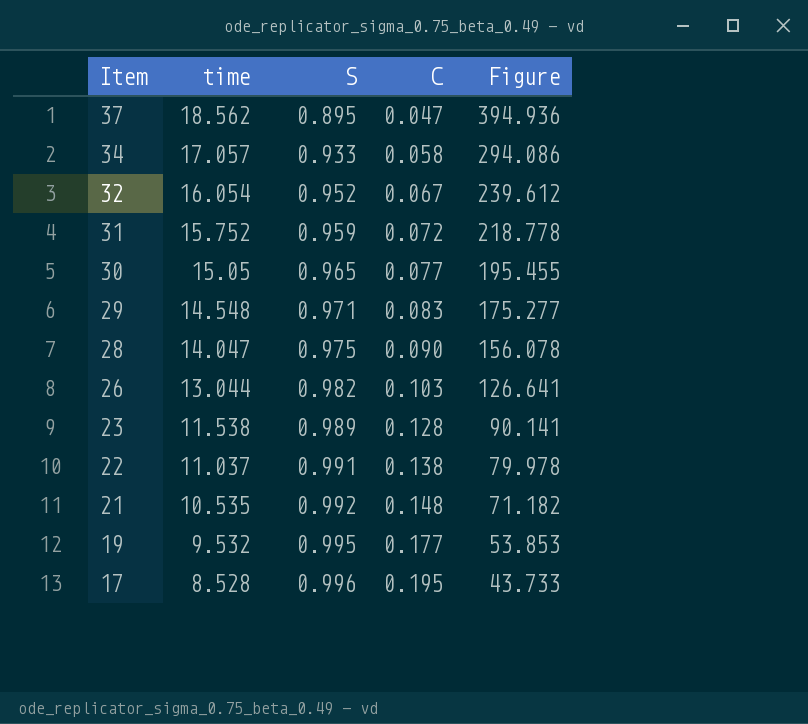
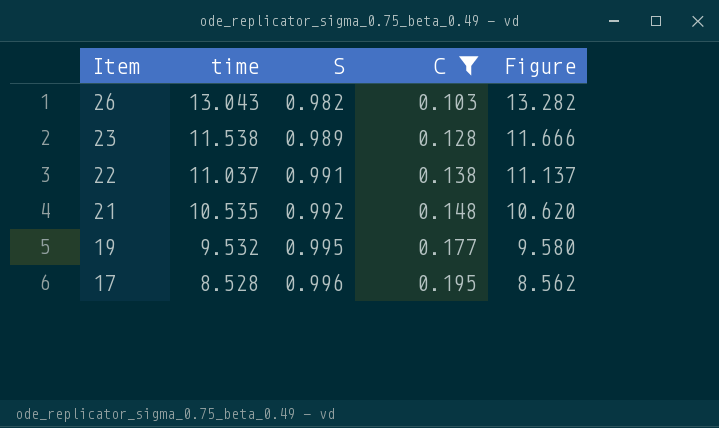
filter: none -> C >= 0.103
column Figure | formula: [time] / [C] -> [time] / [S]
26 | time: 13.044 -> 13.043

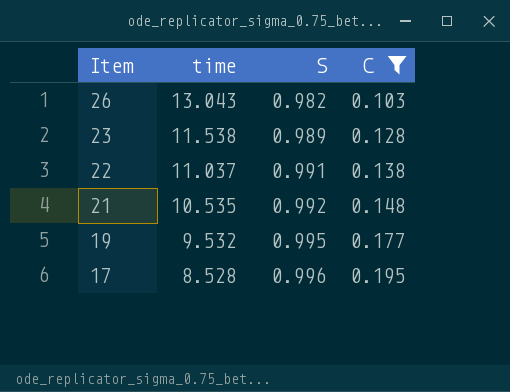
column Figure | formula: [time] / [S] -> none

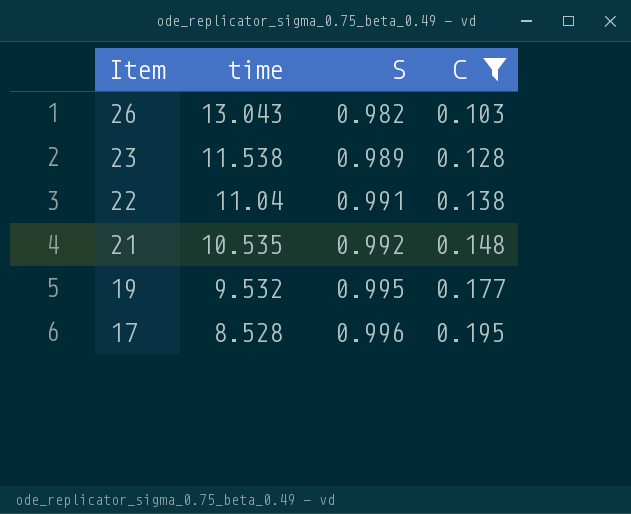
22 | time: 11.037 -> 11.04

